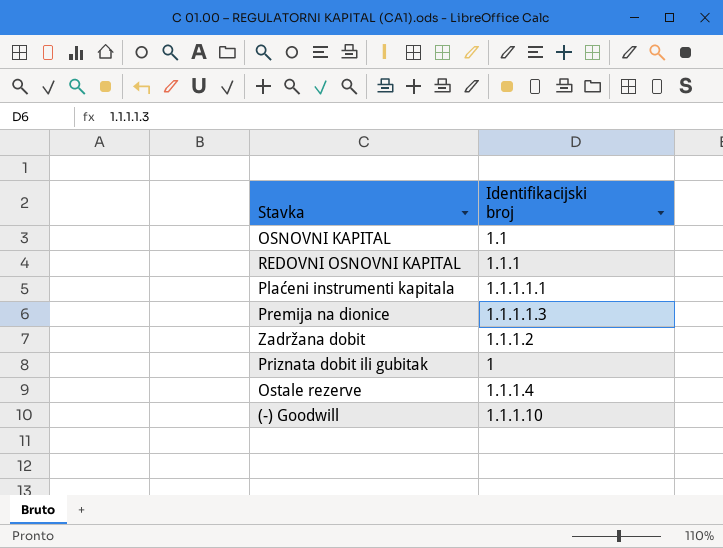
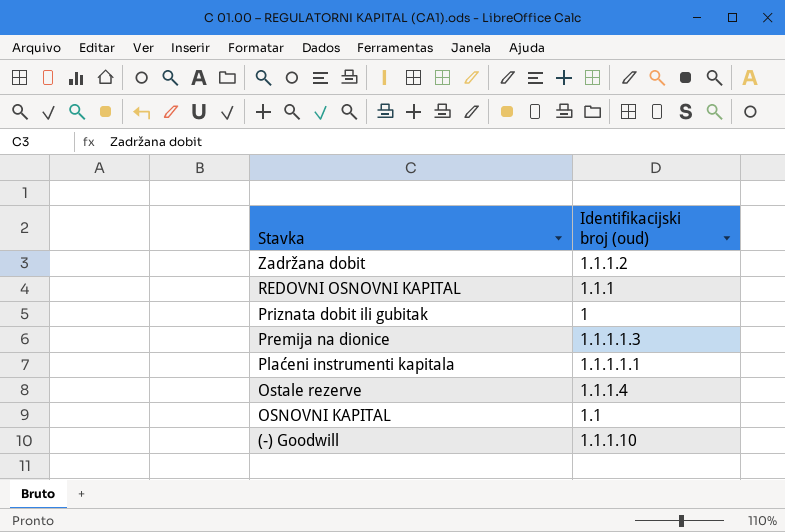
row order: none -> Stavka descending
column name: Identifikacijski broj -> Identifikacijski broj (oud)

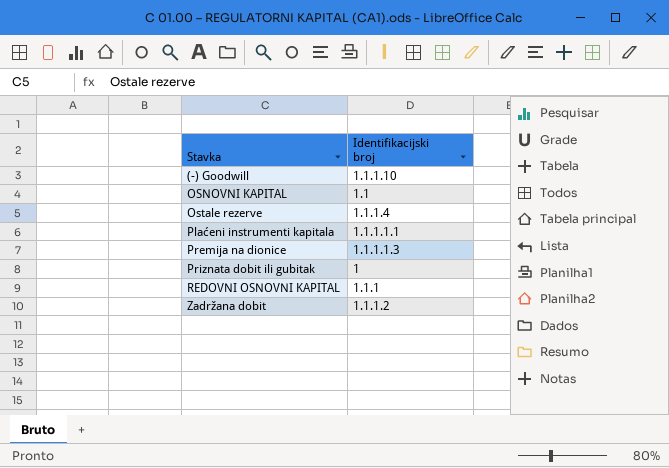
row order: Stavka descending -> Stavka ascending
column name: Identifikacijski broj (oud) -> Identifikacijski broj

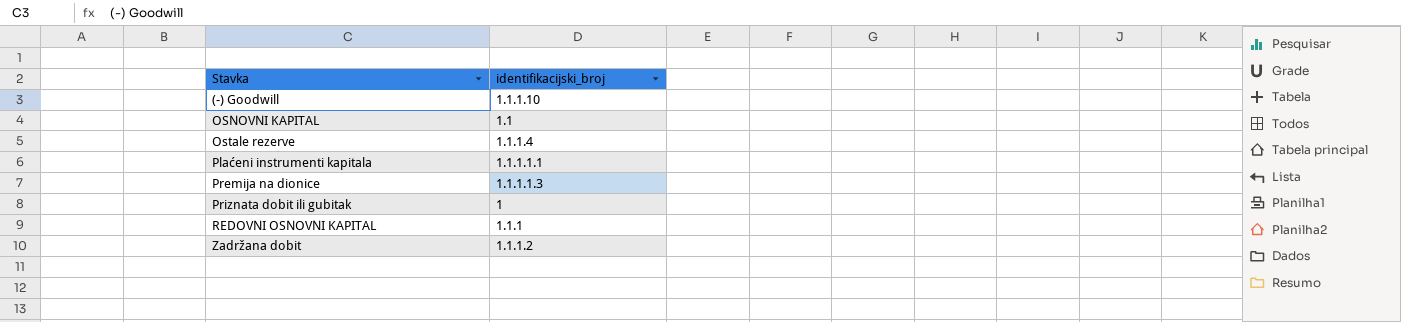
column name: Identifikacijski broj -> identifikacijski_broj

